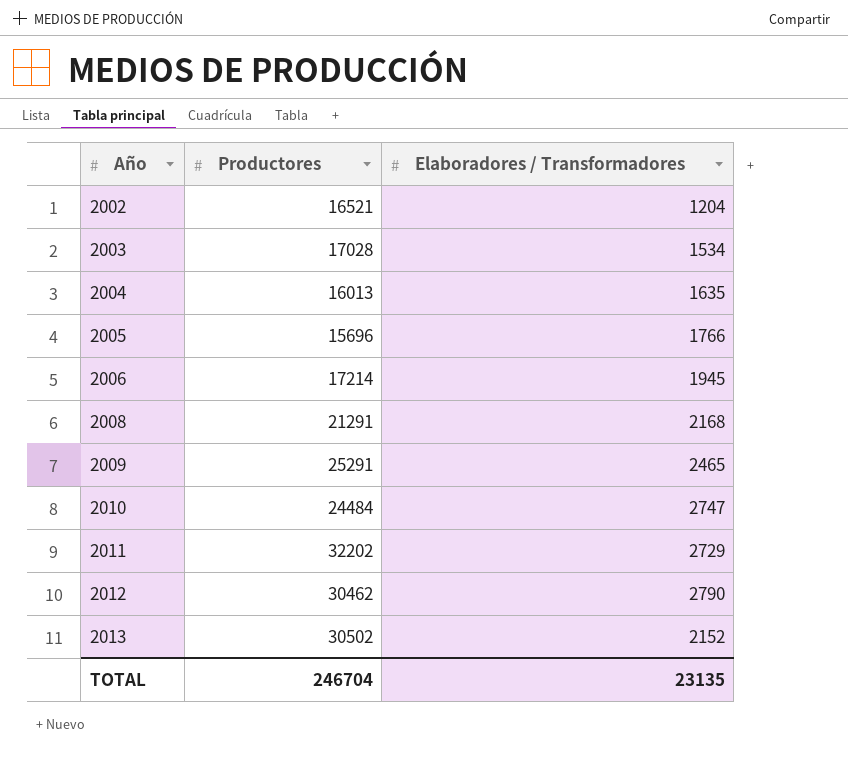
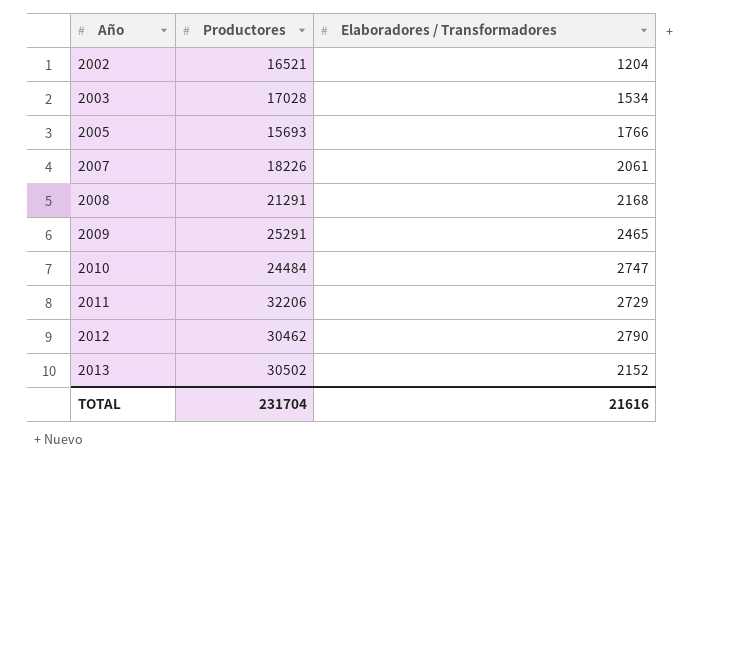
row 2004: 16013 | 1635 -> none
row 2006: 17214 | 1945 -> none
2005 | Productores: 15696 -> 15693
row 2007: none -> 18226 | 2061
2011 | Productores: 32202 -> 32206
TOTAL | Productores: 246704 -> 231704
TOTAL | Elaboradores / Transformadores: 23135 -> 21616

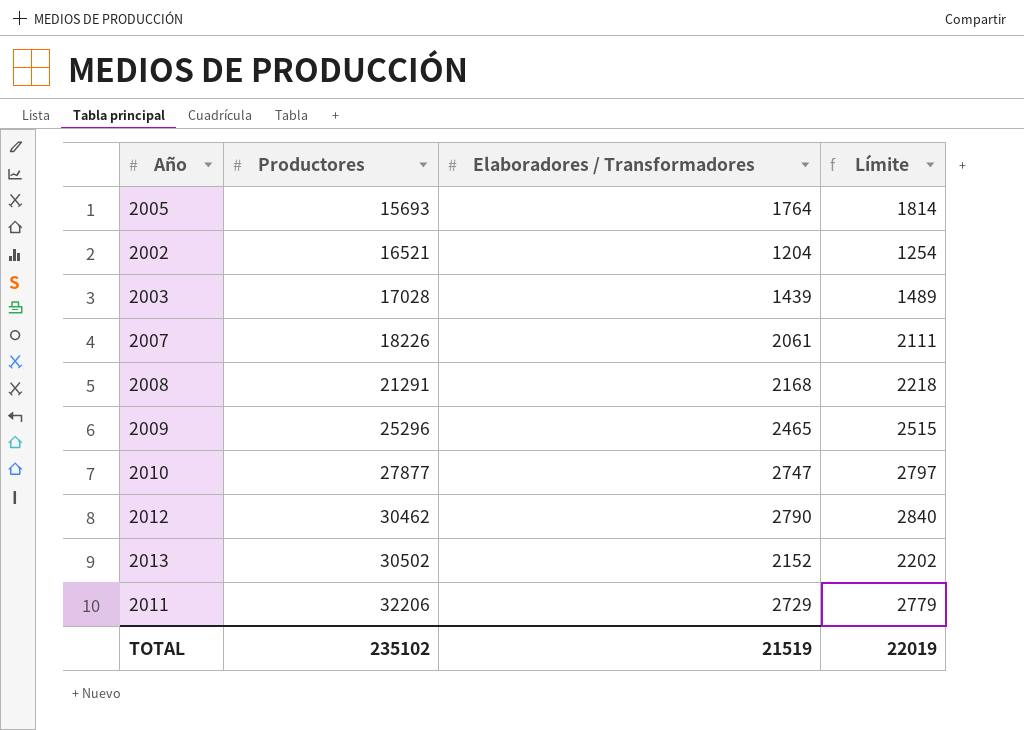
row order: Año ascending -> Productores ascending
column Límite | formula: none -> [Elaboradores / Transformadores] + 50
2005 | Elaboradores / Transformadores: 1766 -> 1764
2003 | Elaboradores / Transformadores: 1534 -> 1439
2009 | Productores: 25291 -> 25296
2010 | Productores: 24484 -> 27877
TOTAL | Productores: 231704 -> 235102
TOTAL | Elaboradores / Transformadores: 21616 -> 21519

